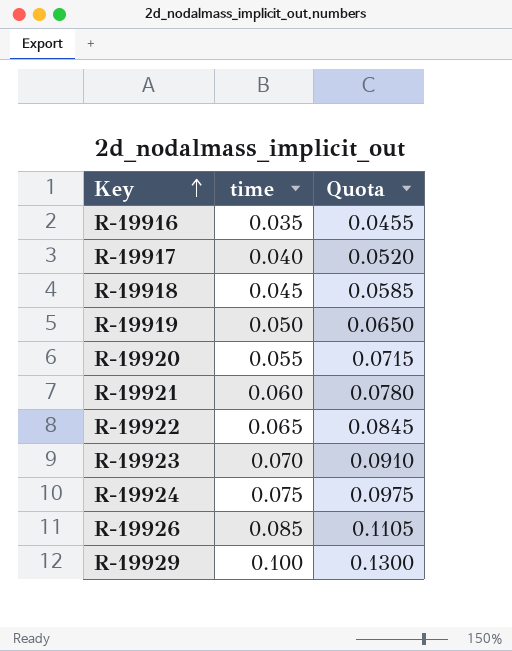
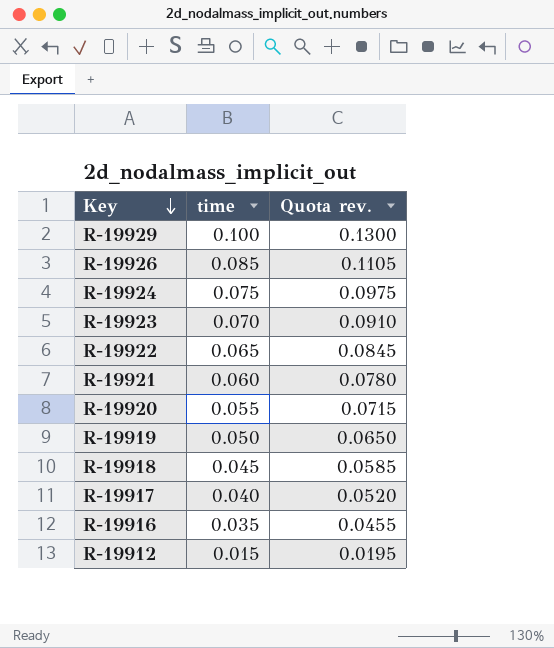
row order: Key ascending -> Key descending
column name: Quota -> Quota rev.
row R-19912: none -> 0.015 | 0.0195

